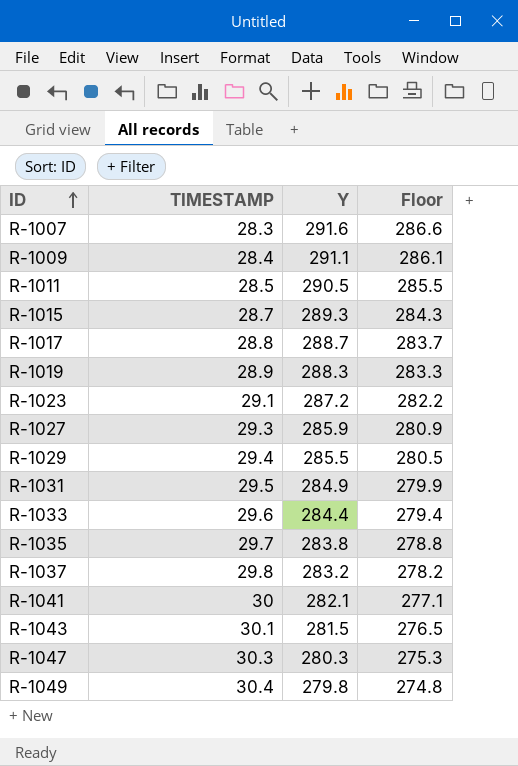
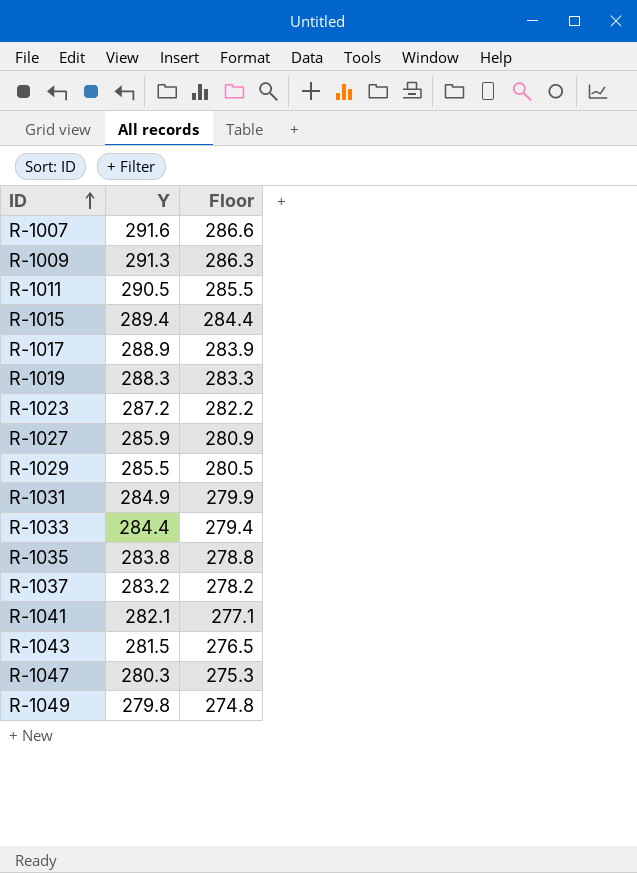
column TIMESTAMP | position: 2 -> none
R-1009 | Y: 291.1 -> 291.3
R-1009 | Floor: 286.1 -> 286.3
R-1015 | Y: 289.3 -> 289.4
R-1015 | Floor: 284.3 -> 284.4
R-1017 | Y: 288.7 -> 288.9
R-1017 | Floor: 283.7 -> 283.9

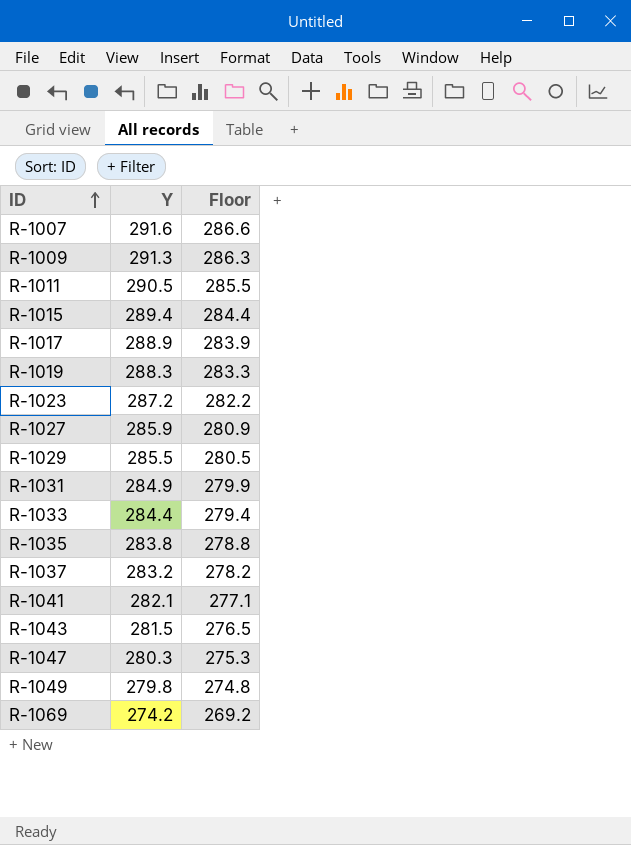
row R-1069: none -> 274.2 | 269.2

